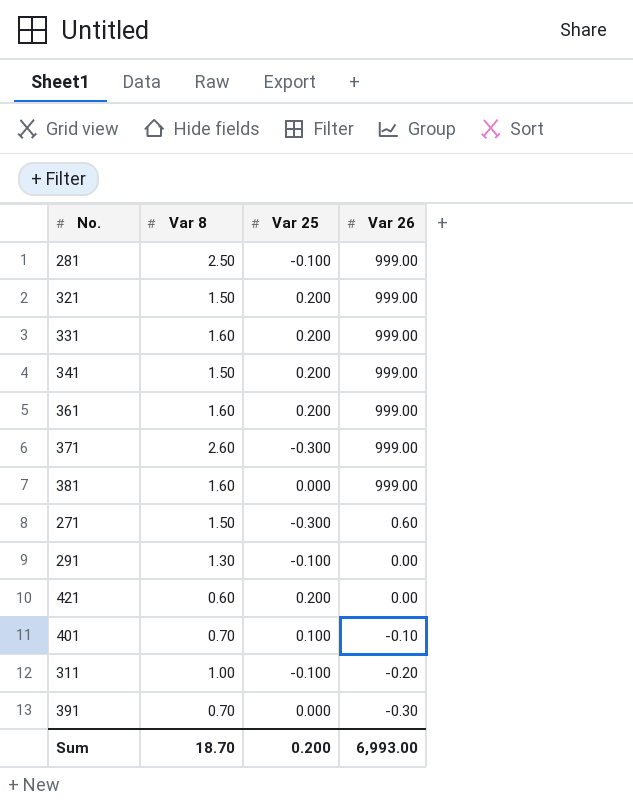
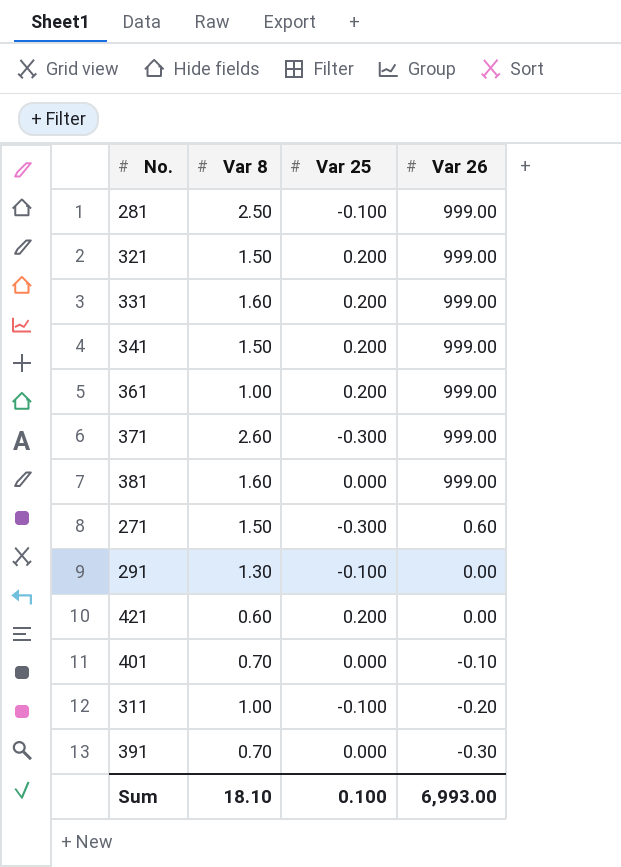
361 | Var 8: 1.60 -> 1.00
401 | Var 25: 0.100 -> 0.000
Sum | Var 8: 18.70 -> 18.10
Sum | Var 25: 0.200 -> 0.100

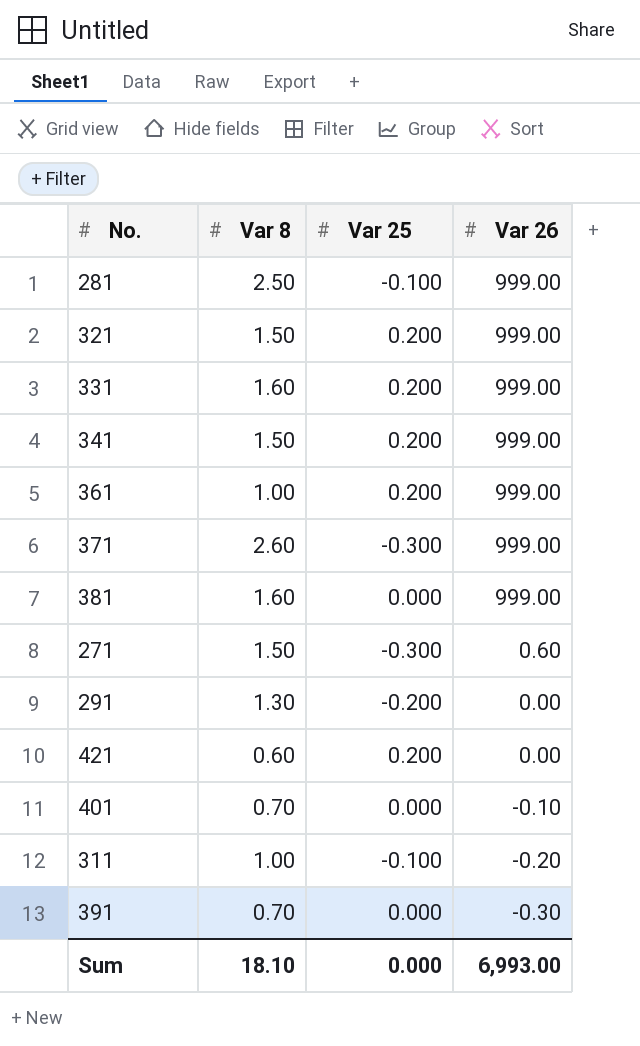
291 | Var 25: -0.100 -> -0.200
Sum | Var 25: 0.100 -> 0.000

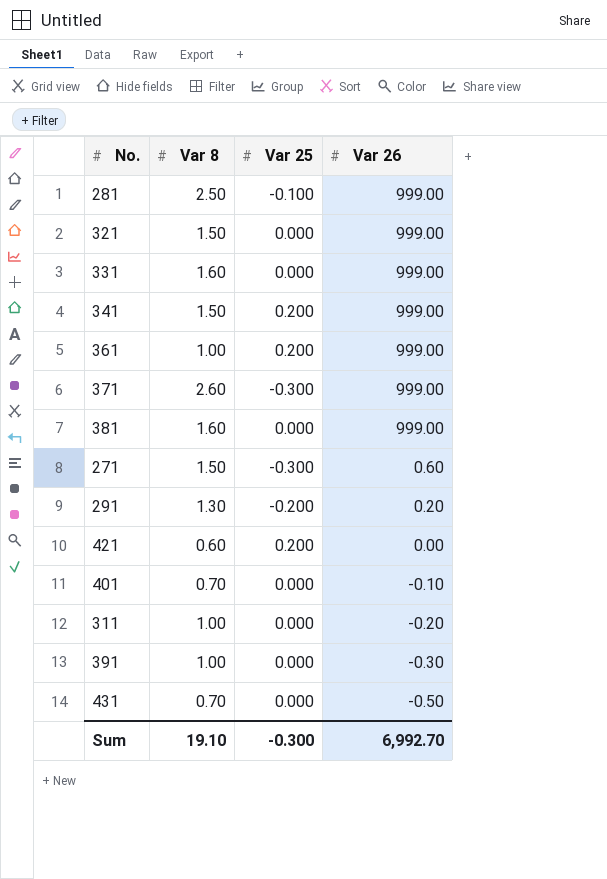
321 | Var 25: 0.200 -> 0.000
331 | Var 25: 0.200 -> 0.000
291 | Var 26: 0.00 -> 0.20
311 | Var 25: -0.100 -> 0.000
391 | Var 8: 0.70 -> 1.00
row 431: none -> 0.70 | 0.000 | -0.50
Sum | Var 8: 18.10 -> 19.10
Sum | Var 25: 0.000 -> -0.300
Sum | Var 26: 6,993.00 -> 6,992.70

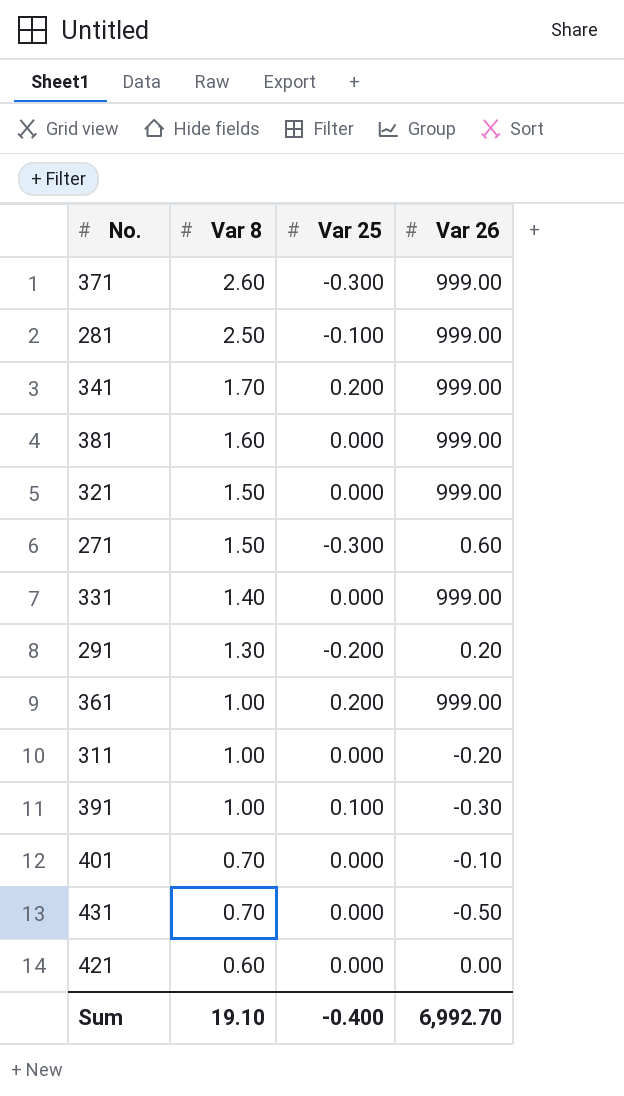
row order: Var 26 descending -> Var 8 descending
341 | Var 8: 1.50 -> 1.70
331 | Var 8: 1.60 -> 1.40
391 | Var 25: 0.000 -> 0.100
421 | Var 25: 0.200 -> 0.000
Sum | Var 25: -0.300 -> -0.400

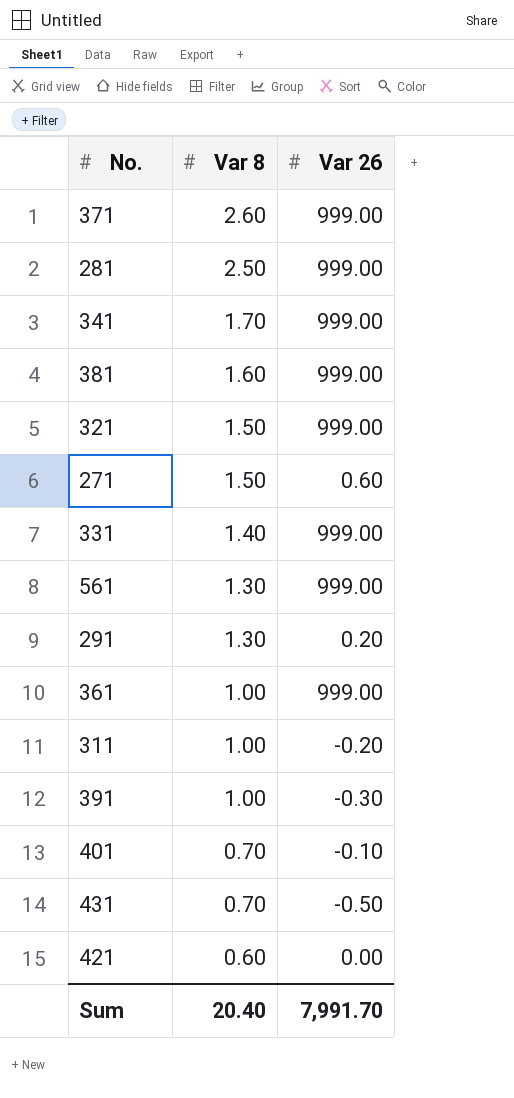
column Var 25 | position: 3 -> none
row 561: none -> 1.30 | 999.00
Sum | Var 8: 19.10 -> 20.40
Sum | Var 26: 6,992.70 -> 7,991.70

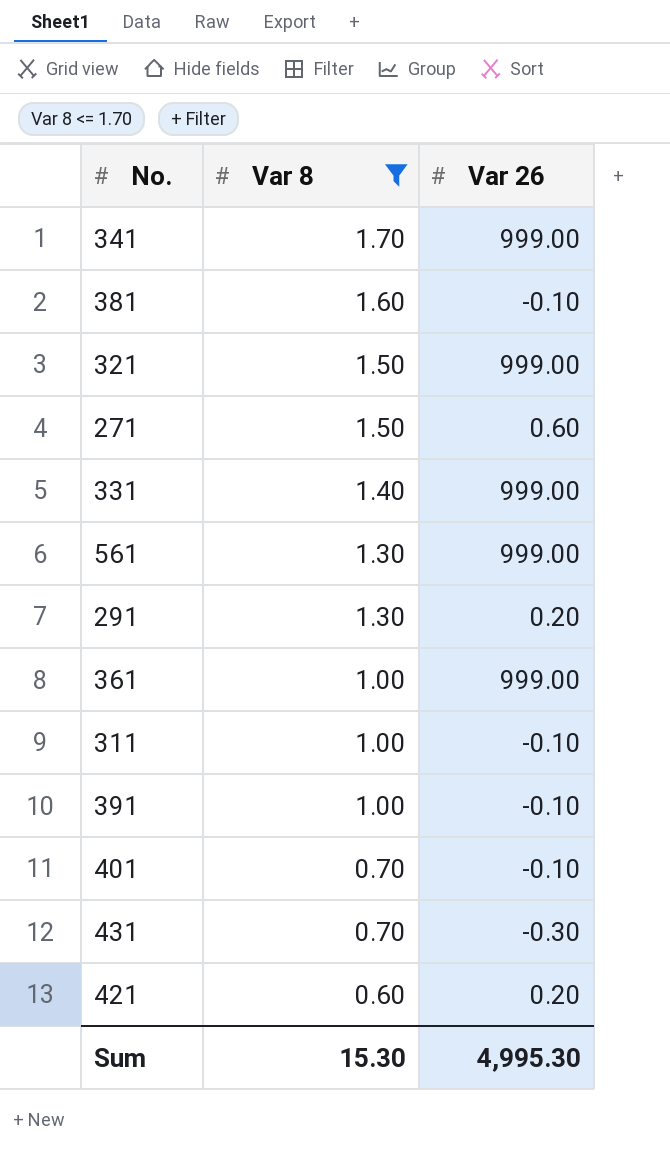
filter: none -> Var 8 <= 1.70
381 | Var 26: 999.00 -> -0.10
311 | Var 26: -0.20 -> -0.10
391 | Var 26: -0.30 -> -0.10
431 | Var 26: -0.50 -> -0.30
421 | Var 26: 0.00 -> 0.20
Sum | Var 8: 20.40 -> 15.30
Sum | Var 26: 7,991.70 -> 4,995.30

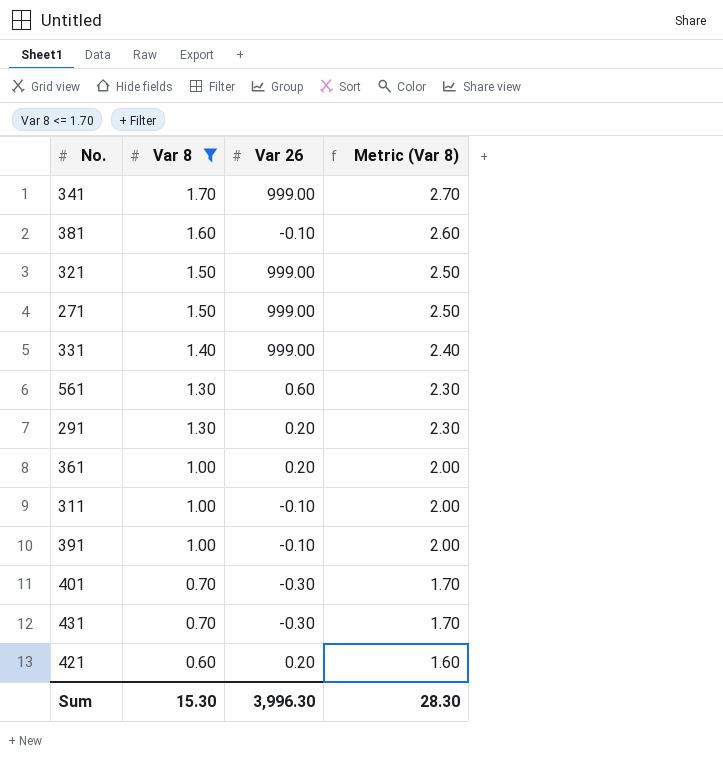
column Metric (Var 8) | formula: none -> [Var 8] + 1
271 | Var 26: 0.60 -> 999.00
561 | Var 26: 999.00 -> 0.60
361 | Var 26: 999.00 -> 0.20
401 | Var 26: -0.10 -> -0.30
Sum | Var 26: 4,995.30 -> 3,996.30

